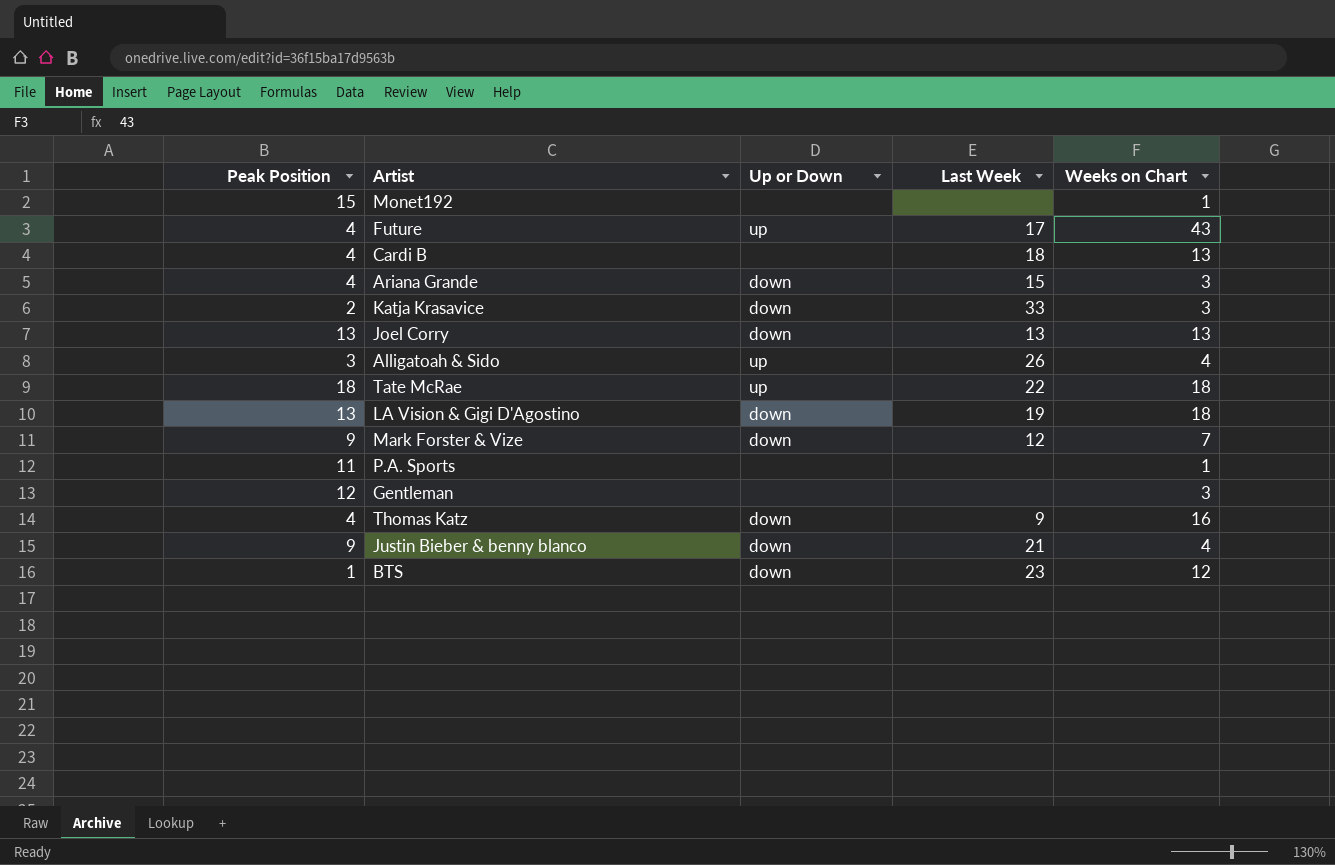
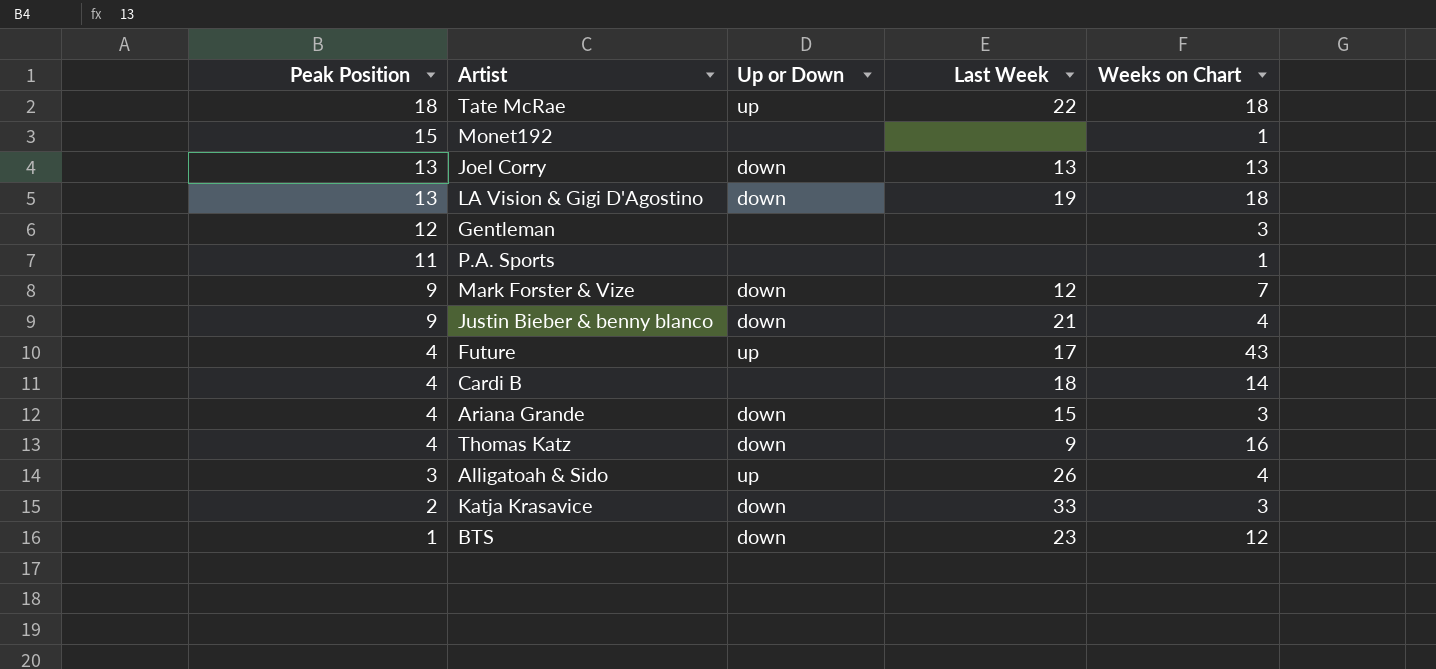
row order: none -> Peak Position descending
Cardi B | Weeks on Chart: 13 -> 14

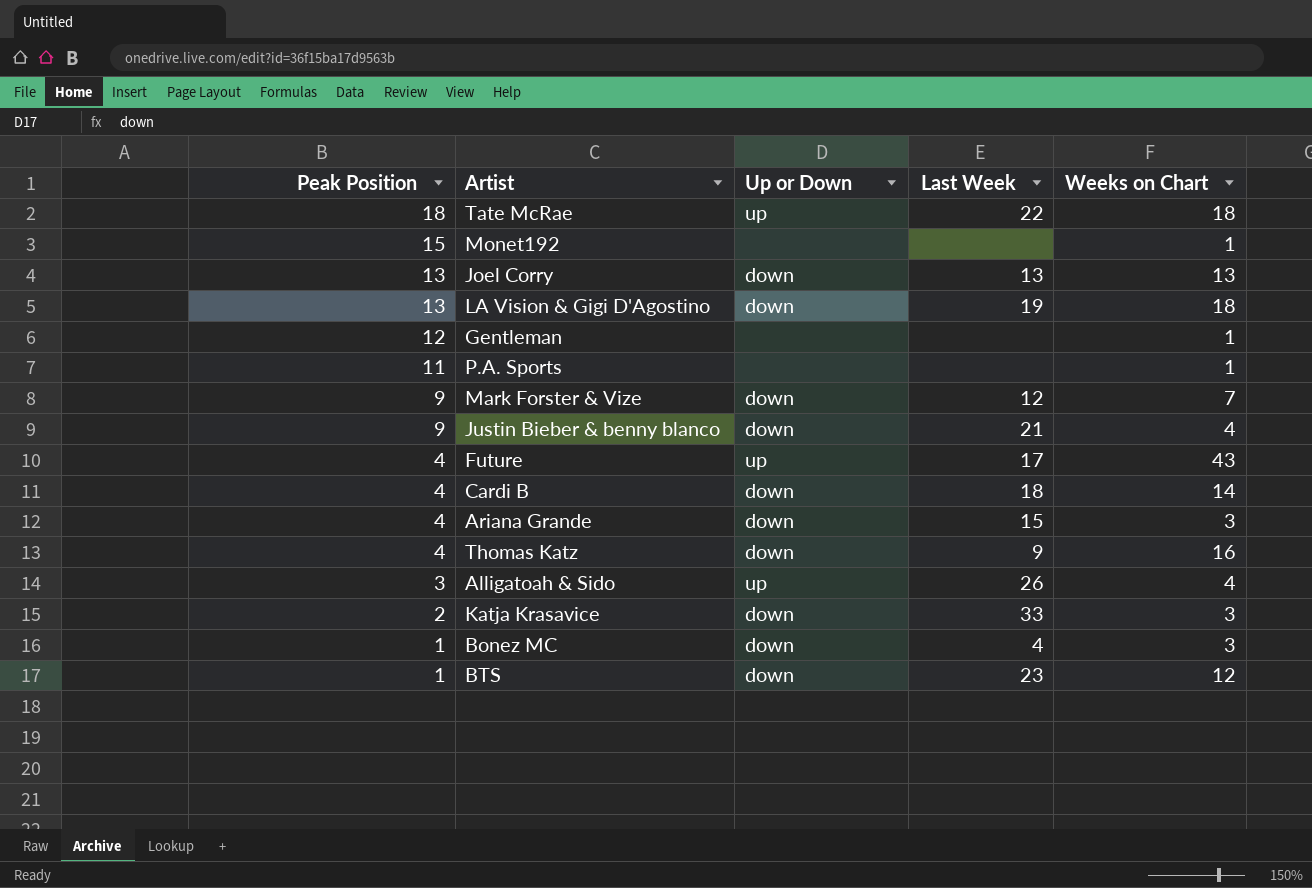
Gentleman | Weeks on Chart: 3 -> 1
Cardi B | Up or Down: none -> down
row Bonez MC: none -> 1 | down | 4 | 3

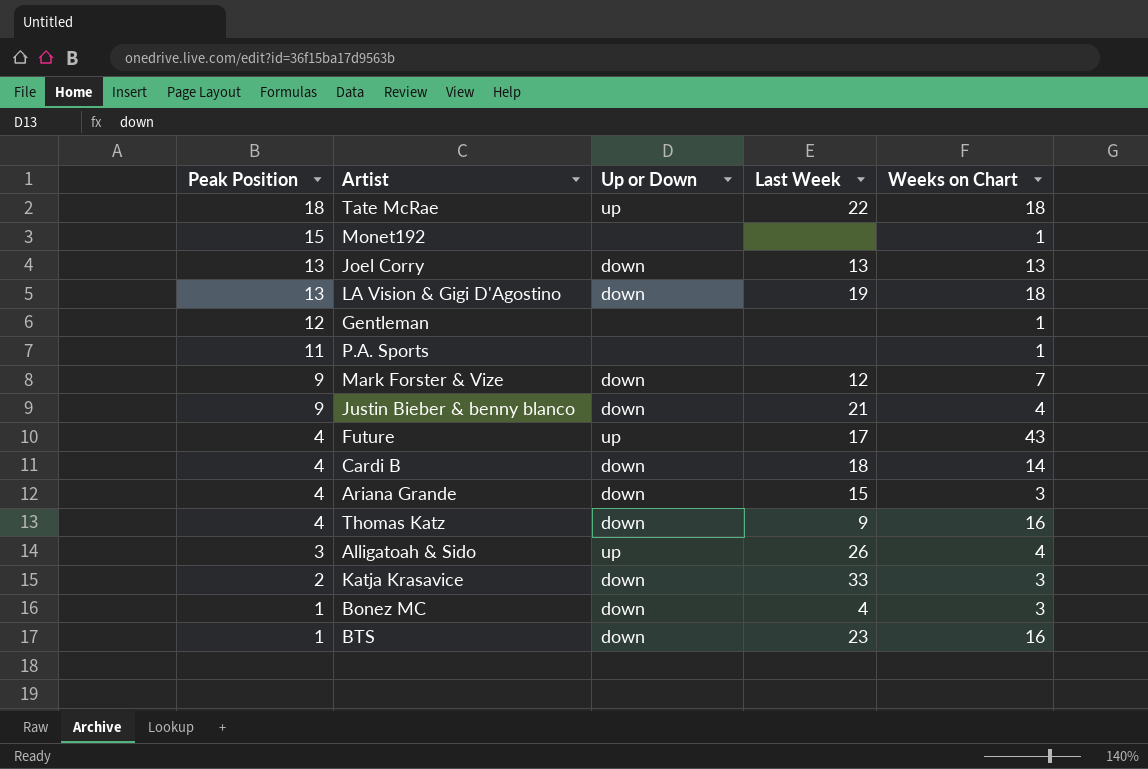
BTS | Weeks on Chart: 12 -> 16

